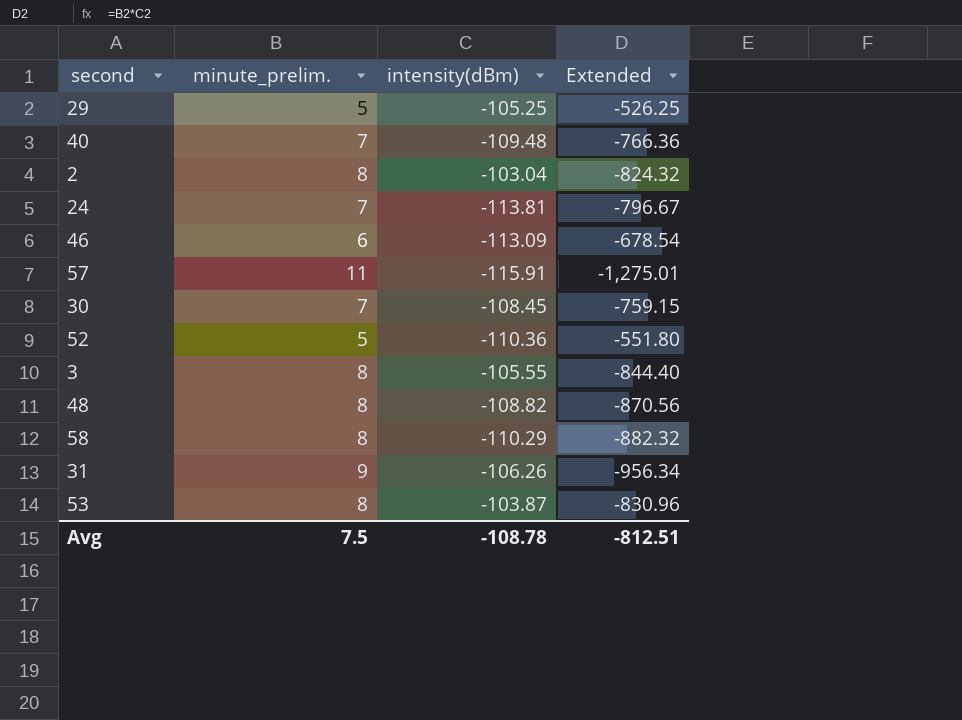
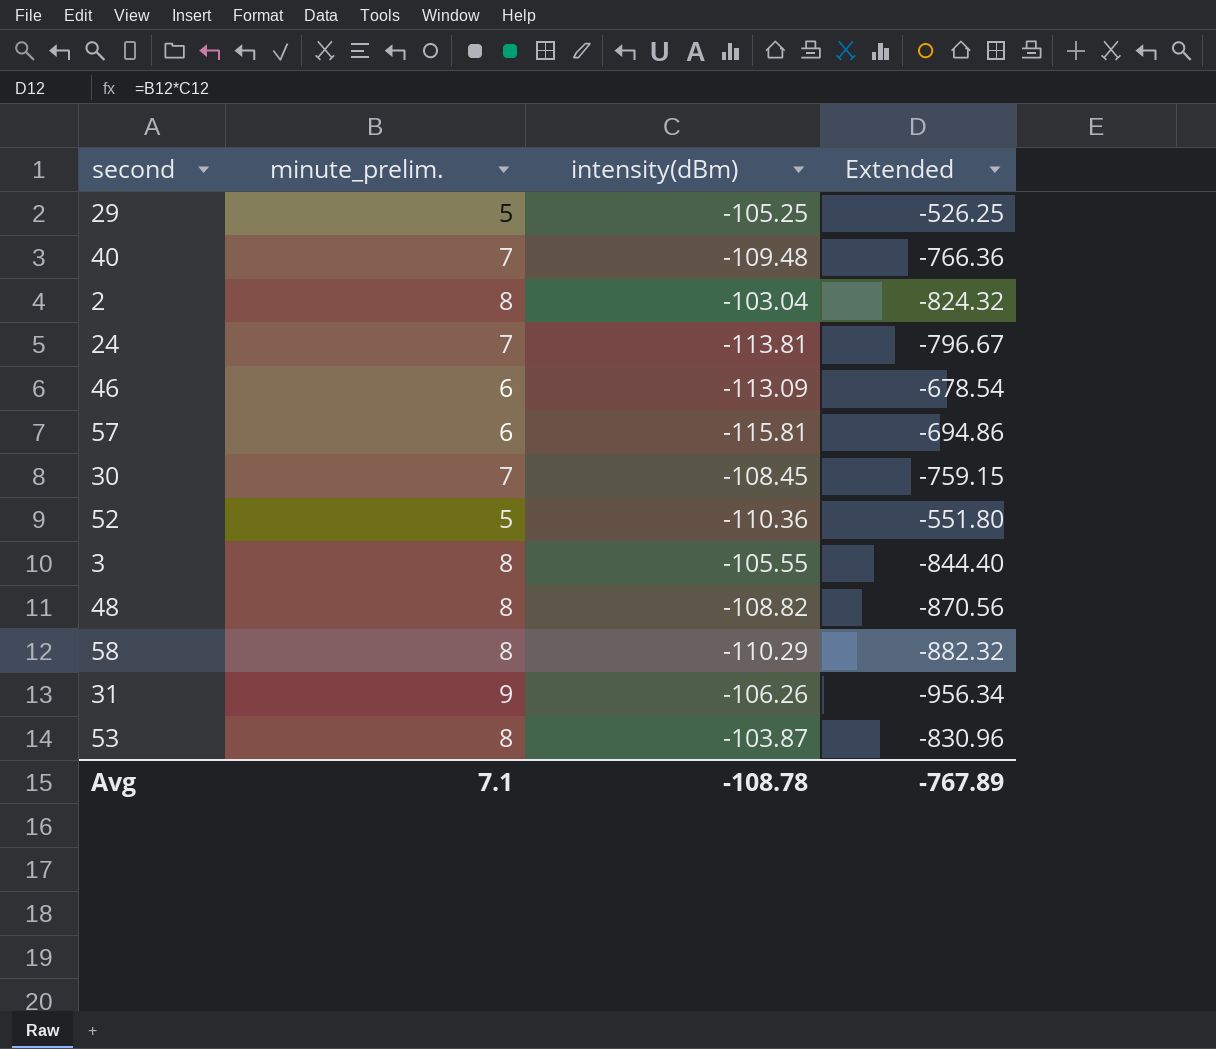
57 | minute_prelim.: 11 -> 6
57 | intensity(dBm): -115.91 -> -115.81
57 | Extended: -1,275.01 -> -694.86
Avg | minute_prelim.: 7.5 -> 7.1
Avg | Extended: -812.51 -> -767.89

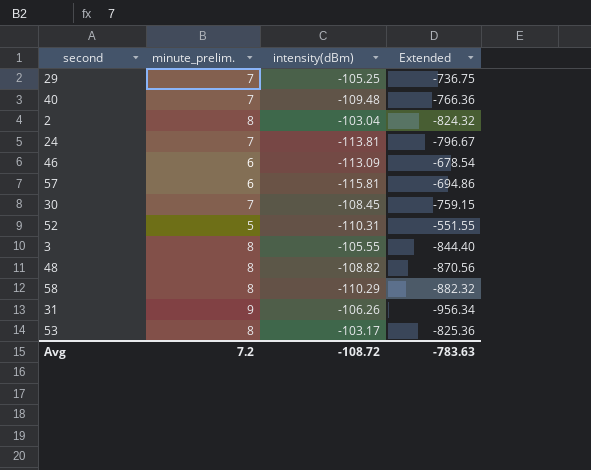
29 | minute_prelim.: 5 -> 7
29 | Extended: -526.25 -> -736.75
52 | intensity(dBm): -110.36 -> -110.31
52 | Extended: -551.80 -> -551.55
53 | intensity(dBm): -103.87 -> -103.17
53 | Extended: -830.96 -> -825.36
Avg | minute_prelim.: 7.1 -> 7.2
Avg | intensity(dBm): -108.78 -> -108.72
Avg | Extended: -767.89 -> -783.63

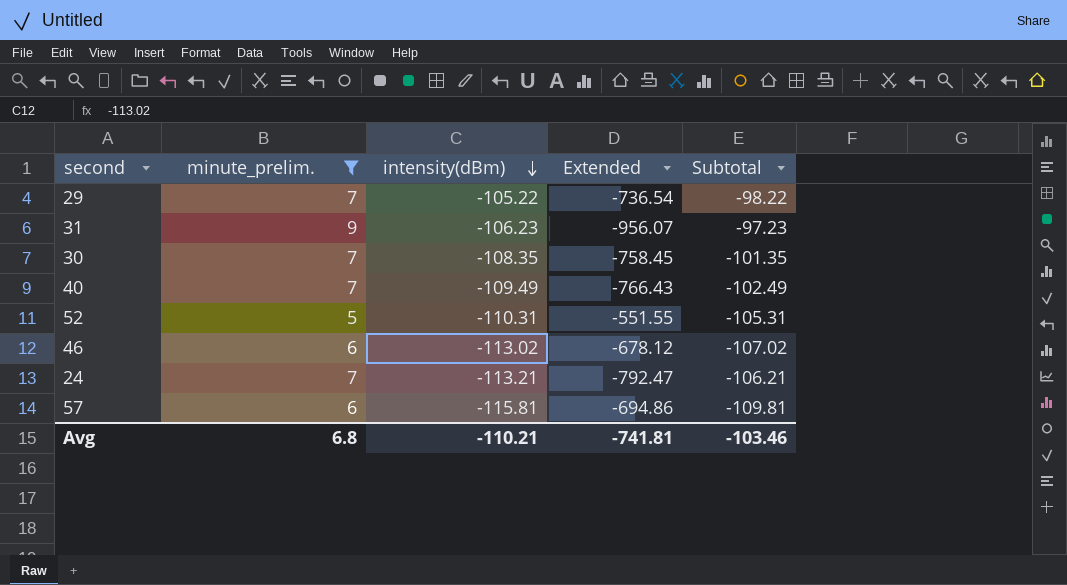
filter: none -> minute_prelim. != 8
row order: none -> intensity(dBm) descending
column Subtotal | formula: none -> [minute_prelim.] + [intensity(dBm)]
29 | intensity(dBm): -105.25 -> -105.22
29 | Extended: -736.75 -> -736.54
31 | intensity(dBm): -106.26 -> -106.23
31 | Extended: -956.34 -> -956.07
30 | intensity(dBm): -108.45 -> -108.35
30 | Extended: -759.15 -> -758.45
40 | intensity(dBm): -109.48 -> -109.49
40 | Extended: -766.36 -> -766.43
46 | intensity(dBm): -113.09 -> -113.02
46 | Extended: -678.54 -> -678.12
24 | intensity(dBm): -113.81 -> -113.21
24 | Extended: -796.67 -> -792.47
Avg | minute_prelim.: 7.2 -> 6.8
Avg | intensity(dBm): -108.72 -> -110.21
Avg | Extended: -783.63 -> -741.81

